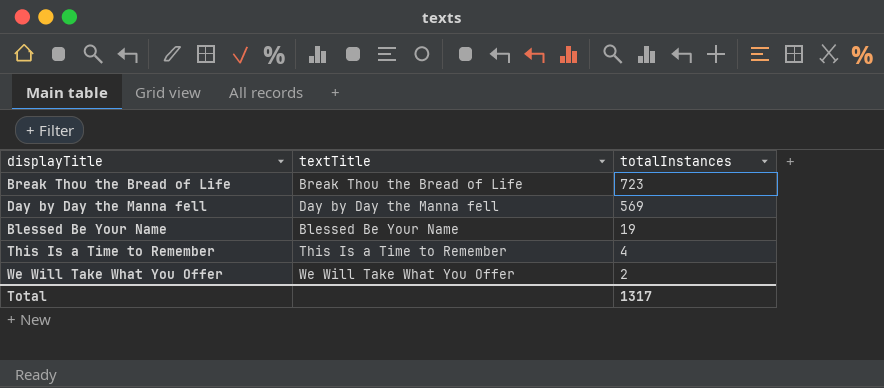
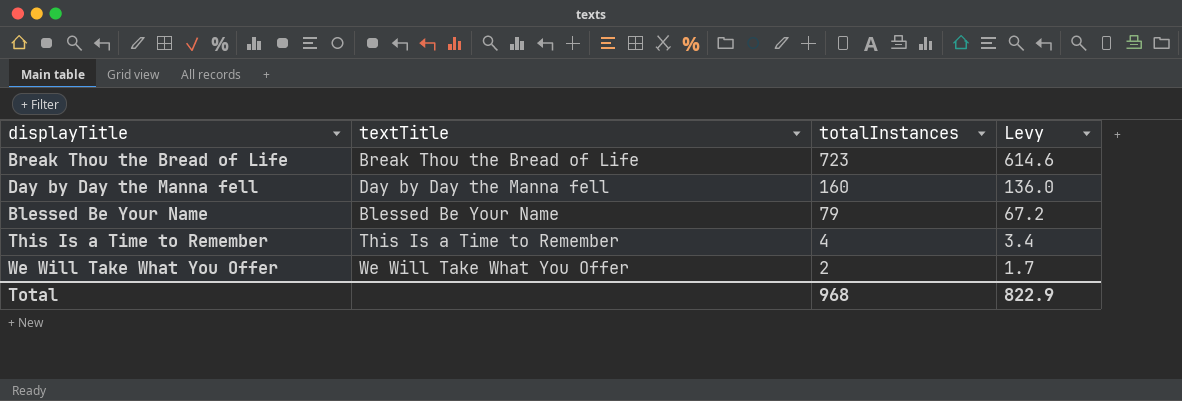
column Levy | formula: none -> [totalInstances] * 0.85
Day by Day the Manna fell | totalInstances: 569 -> 160
Blessed Be Your Name | totalInstances: 19 -> 79
Total | totalInstances: 1317 -> 968

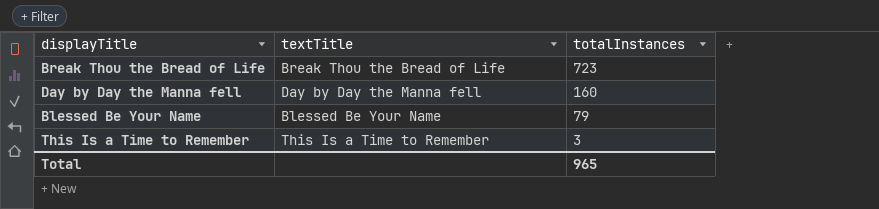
column Levy | formula: [totalInstances] * 0.85 -> none
row We Will Take What You Offer: We Will Take What You Offer | 2 | 1.7 -> none
This Is a Time to Remember | totalInstances: 4 -> 3
Total | totalInstances: 968 -> 965

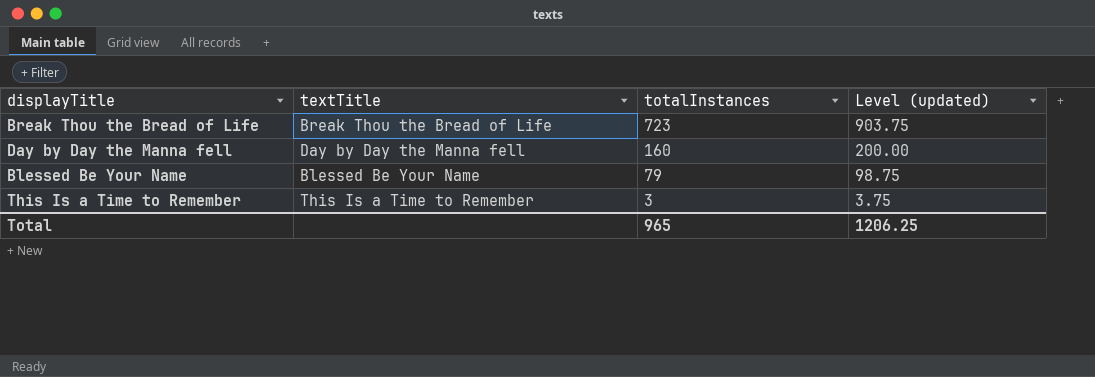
column Level (updated) | formula: none -> [totalInstances] * 1.25

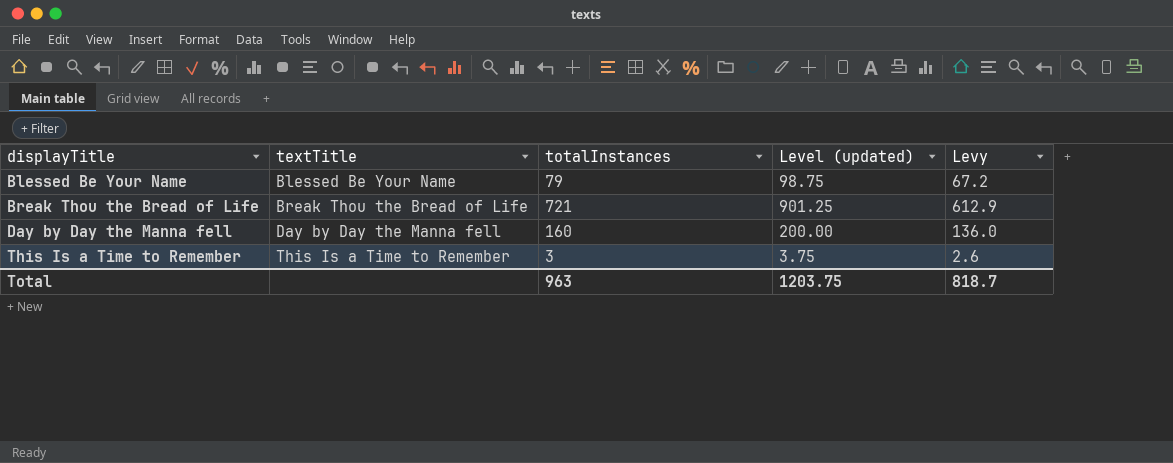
row order: totalInstances descending -> displayTitle ascending
column Levy | formula: none -> [totalInstances] * 0.85
Break Thou the Bread of Life | totalInstances: 723 -> 721
Break Thou the Bread of Life | Level (updated): 903.75 -> 901.25
Total | totalInstances: 965 -> 963
Total | Level (updated): 1206.25 -> 1203.75

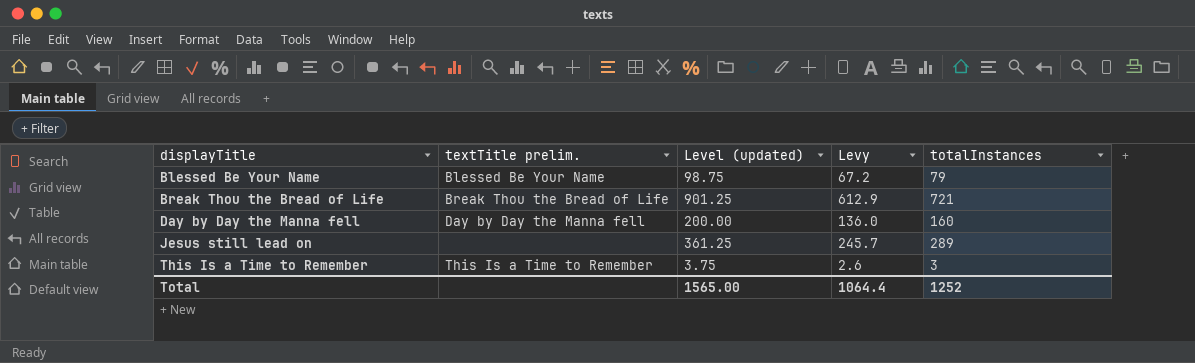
column name: textTitle -> textTitle prelim.
column totalInstances | position: 3 -> 5
row Jesus still lead on: none -> none | 361.25 | 245.7 | 289
Total | Level (updated): 1203.75 -> 1565.00
Total | Levy: 818.7 -> 1064.4
Total | totalInstances: 963 -> 1252

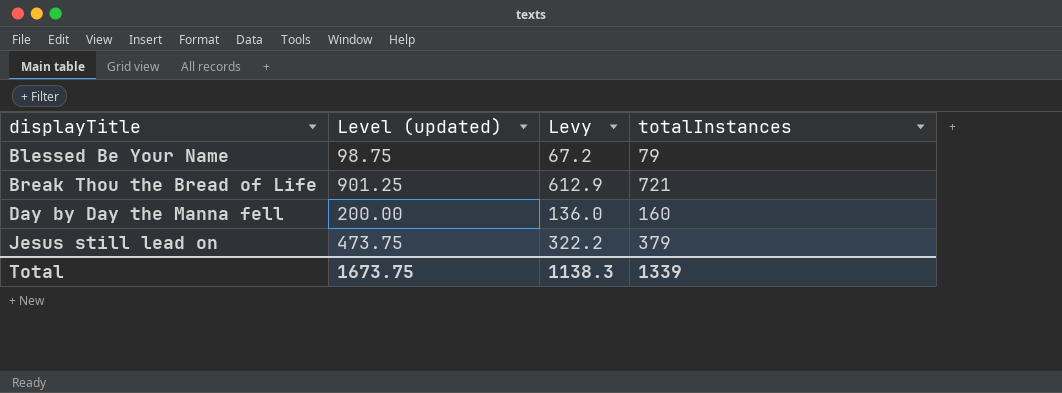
column textTitle prelim. | position: 2 -> none
row This Is a Time to Remember: This Is a Time to Remember | 3.75 | 2.6 | 3 -> none
Jesus still lead on | Level (updated): 361.25 -> 473.75
Jesus still lead on | Levy: 245.7 -> 322.2
Jesus still lead on | totalInstances: 289 -> 379
Total | Level (updated): 1565.00 -> 1673.75
Total | Levy: 1064.4 -> 1138.3
Total | totalInstances: 1252 -> 1339

